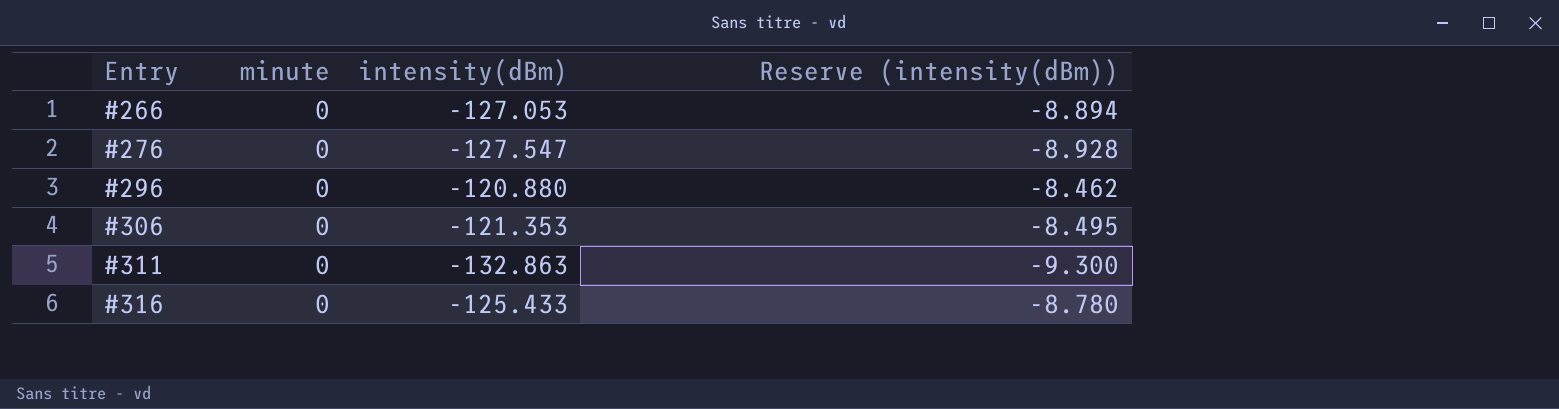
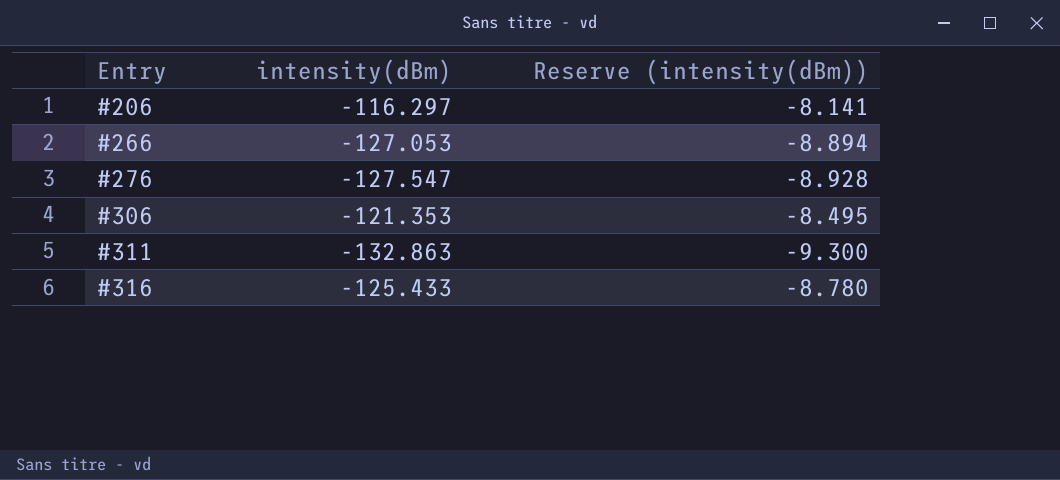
column minute | position: 2 -> none
row #296: 0 | -120.880 | -8.462 -> none
row #206: none -> -116.297 | -8.141

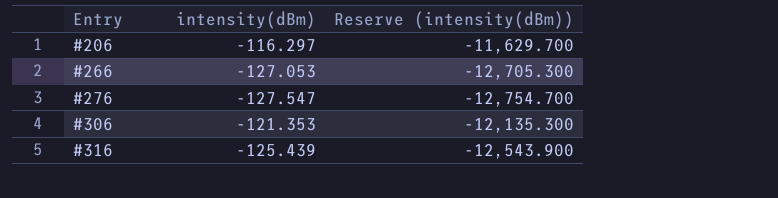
column Reserve (intensity(dBm)) | formula: [intensity(dBm)] * 0.07 -> [intensity(dBm)] * 100
row #311: -132.863 | -9.300 -> none
#316 | intensity(dBm): -125.433 -> -125.439

